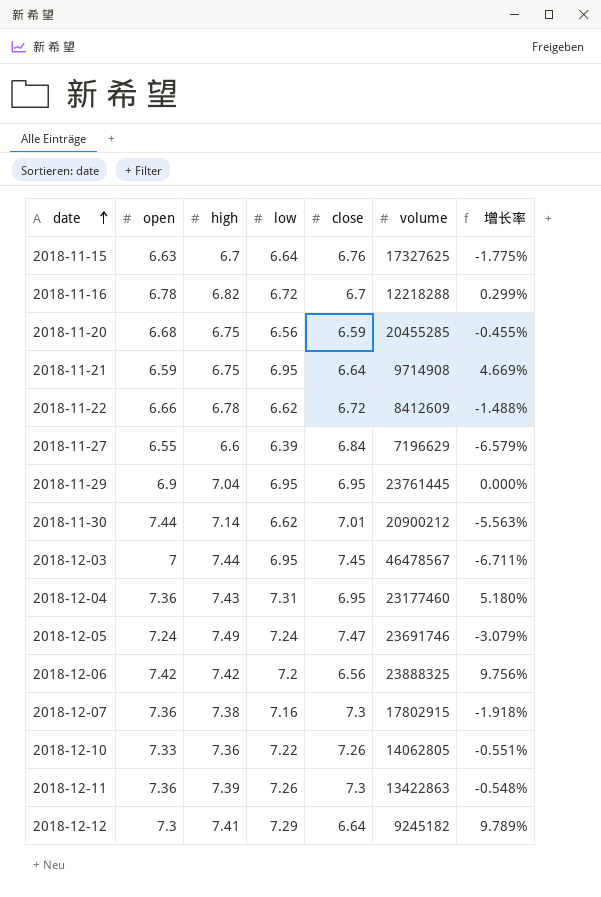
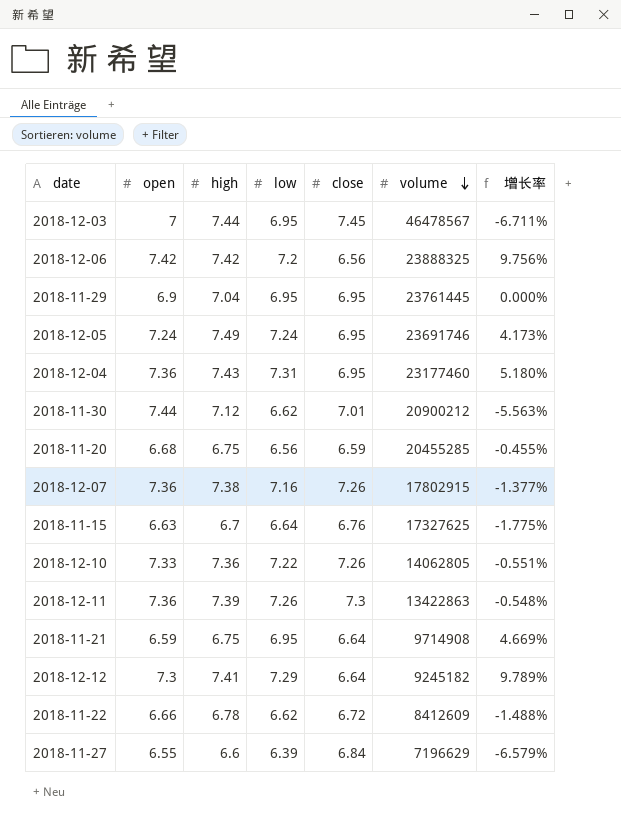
row order: date ascending -> volume descending
row 2018-11-16: 6.78 | 6.82 | 6.72 | 6.7 | 12218288 | 0.299% -> none
2018-12-05 | close: 7.47 -> 6.95
2018-12-05 | 增长率: -3.079% -> 4.173%
2018-11-30 | high: 7.14 -> 7.12
2018-12-07 | close: 7.3 -> 7.26
2018-12-07 | 增长率: -1.918% -> -1.377%

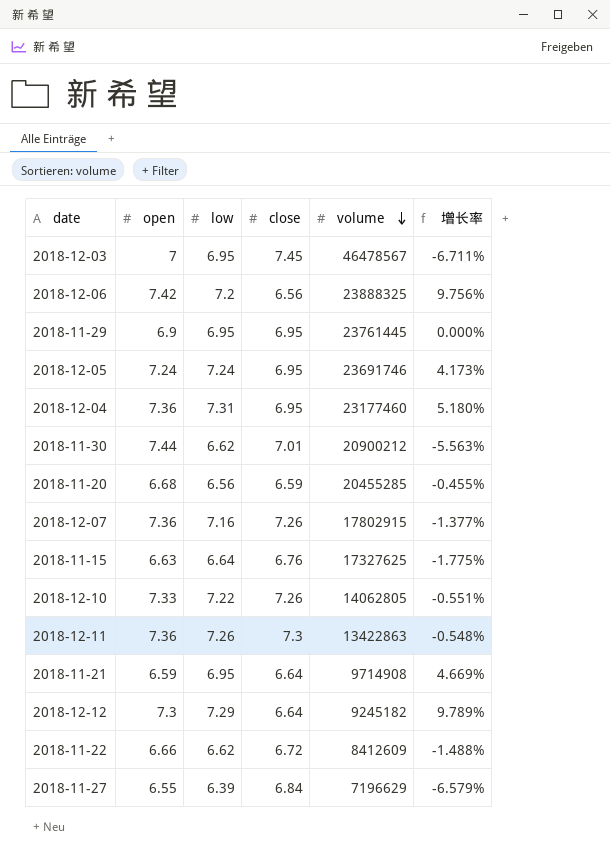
column high | position: 3 -> none

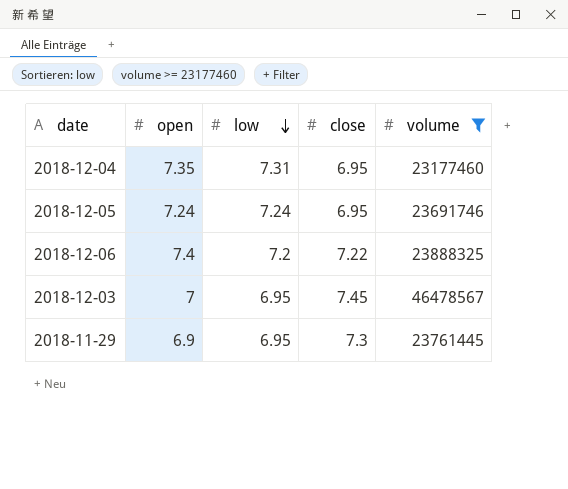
filter: none -> volume >= 23177460
row order: volume descending -> low descending
column 增长率 | formula: ([low] - [close]) / [close] -> none
2018-12-04 | open: 7.36 -> 7.35
2018-12-06 | open: 7.42 -> 7.4
2018-12-06 | close: 6.56 -> 7.22
2018-11-29 | close: 6.95 -> 7.3

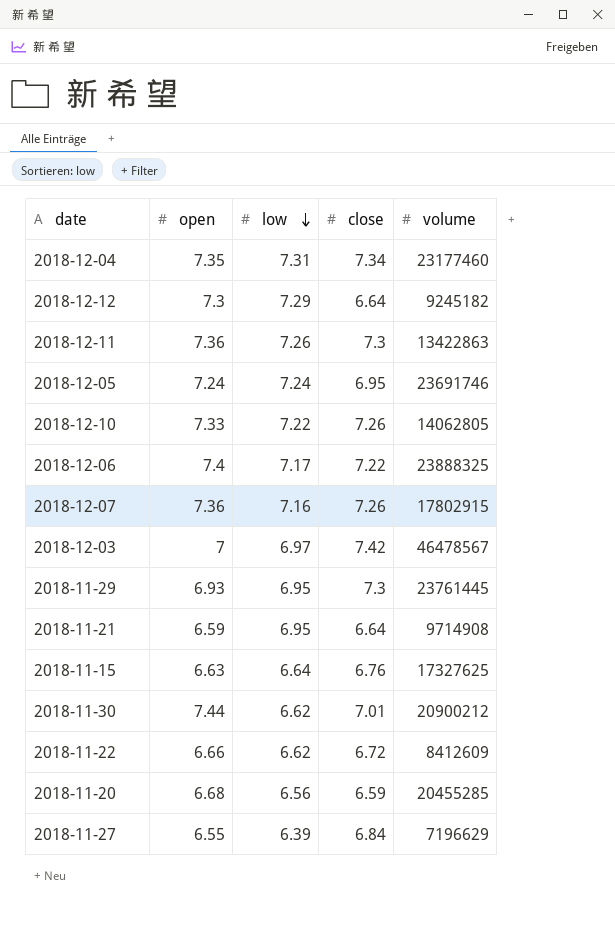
filter: volume >= 23177460 -> none
2018-12-04 | close: 6.95 -> 7.34
2018-12-06 | low: 7.2 -> 7.17
2018-12-03 | low: 6.95 -> 6.97
2018-12-03 | close: 7.45 -> 7.42
2018-11-29 | open: 6.9 -> 6.93

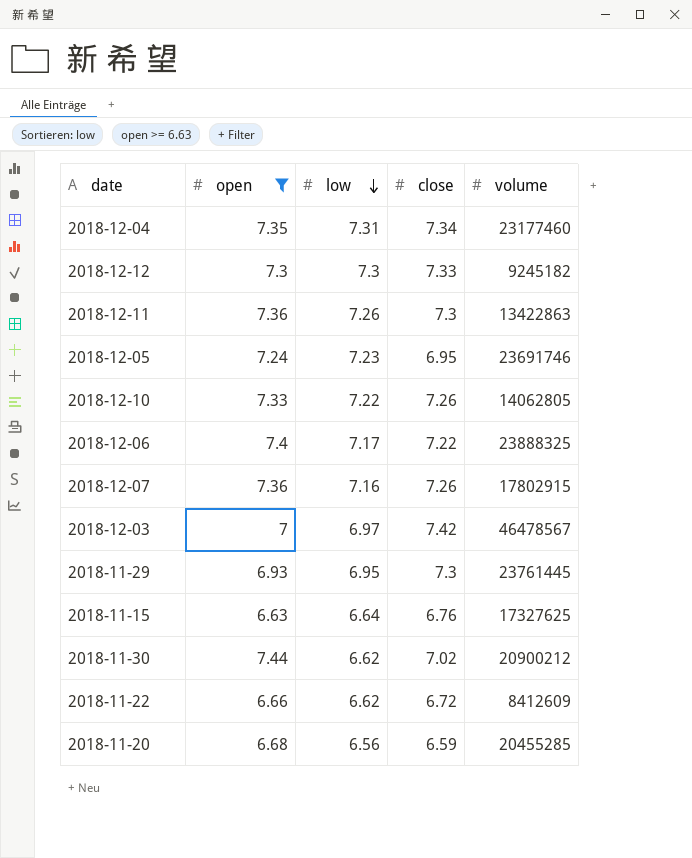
filter: none -> open >= 6.63
2018-12-12 | low: 7.29 -> 7.3
2018-12-12 | close: 6.64 -> 7.33
2018-12-05 | low: 7.24 -> 7.23
2018-11-30 | close: 7.01 -> 7.02

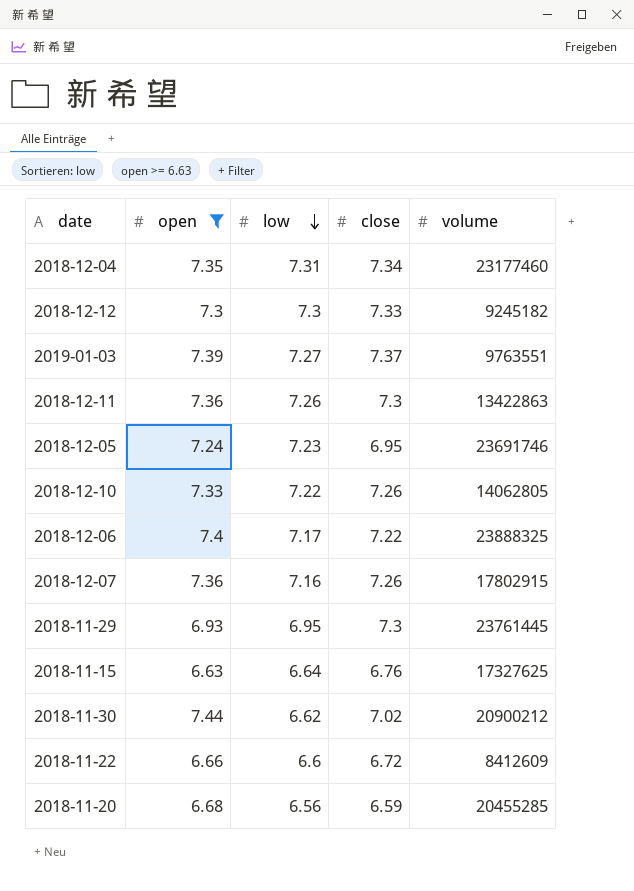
row 2018-12-03: 7 | 6.97 | 7.42 | 46478567 -> none
row 2019-01-03: none -> 7.39 | 7.27 | 7.37 | 9763551
2018-11-22 | low: 6.62 -> 6.6

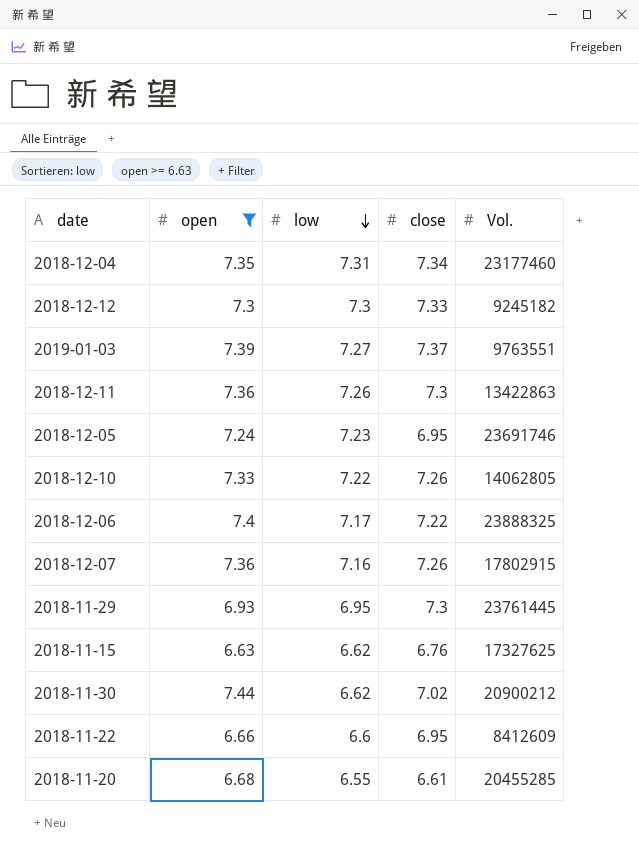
column name: volume -> Vol.
2018-11-15 | low: 6.64 -> 6.62
2018-11-22 | close: 6.72 -> 6.95
2018-11-20 | low: 6.56 -> 6.55
2018-11-20 | close: 6.59 -> 6.61

